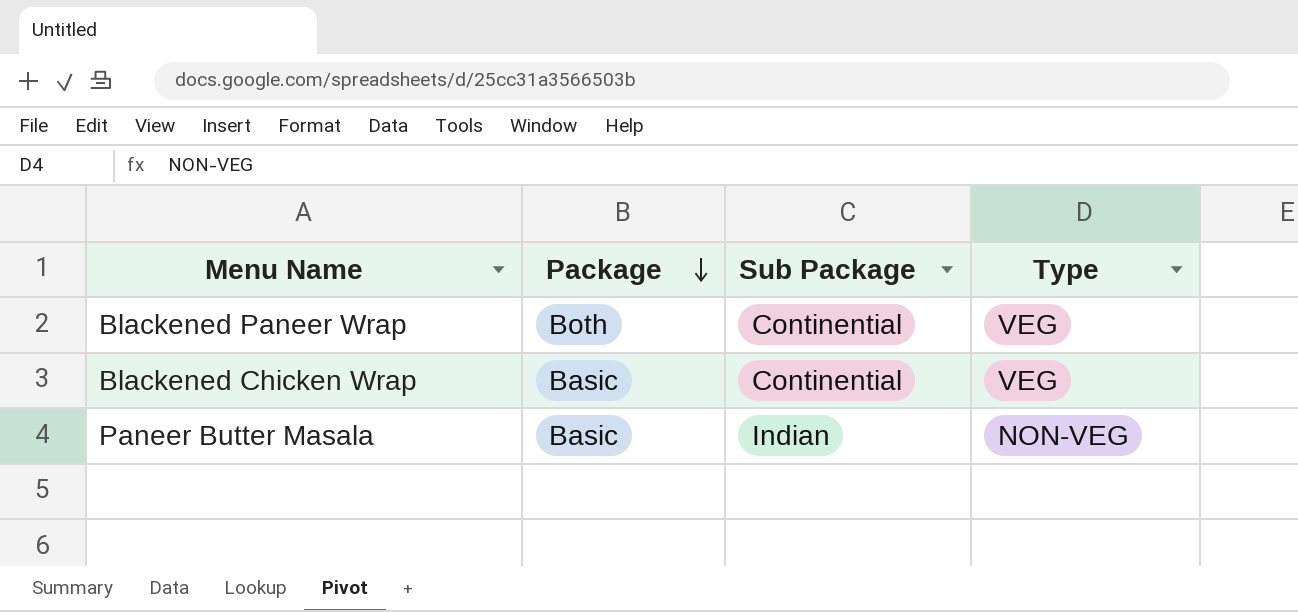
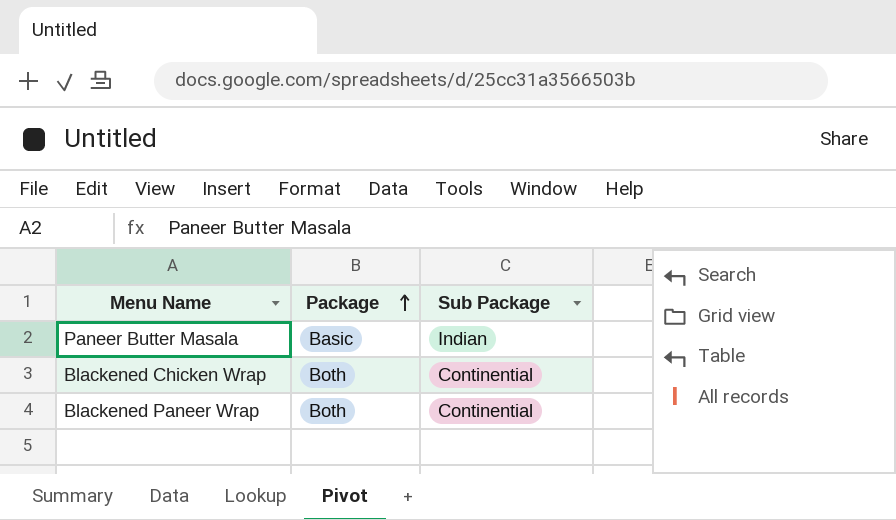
row order: Package descending -> Package ascending
column Type | position: 4 -> none
Blackened Chicken Wrap | Package: Basic -> Both

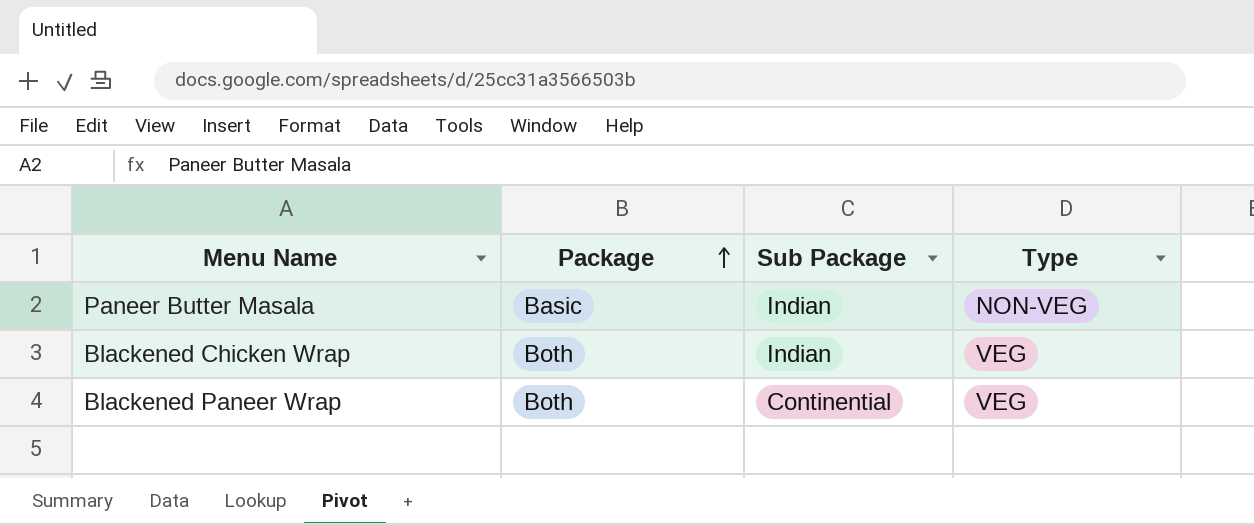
column Type | position: none -> 4
Blackened Chicken Wrap | Sub Package: Continential -> Indian

